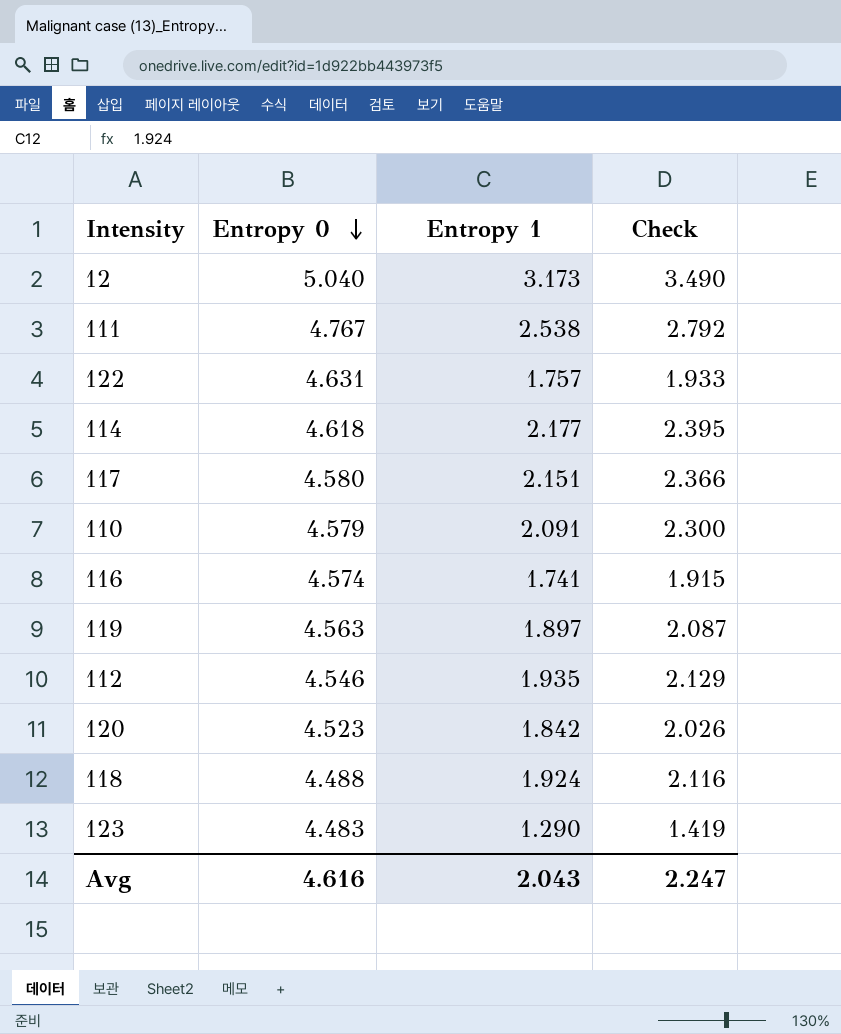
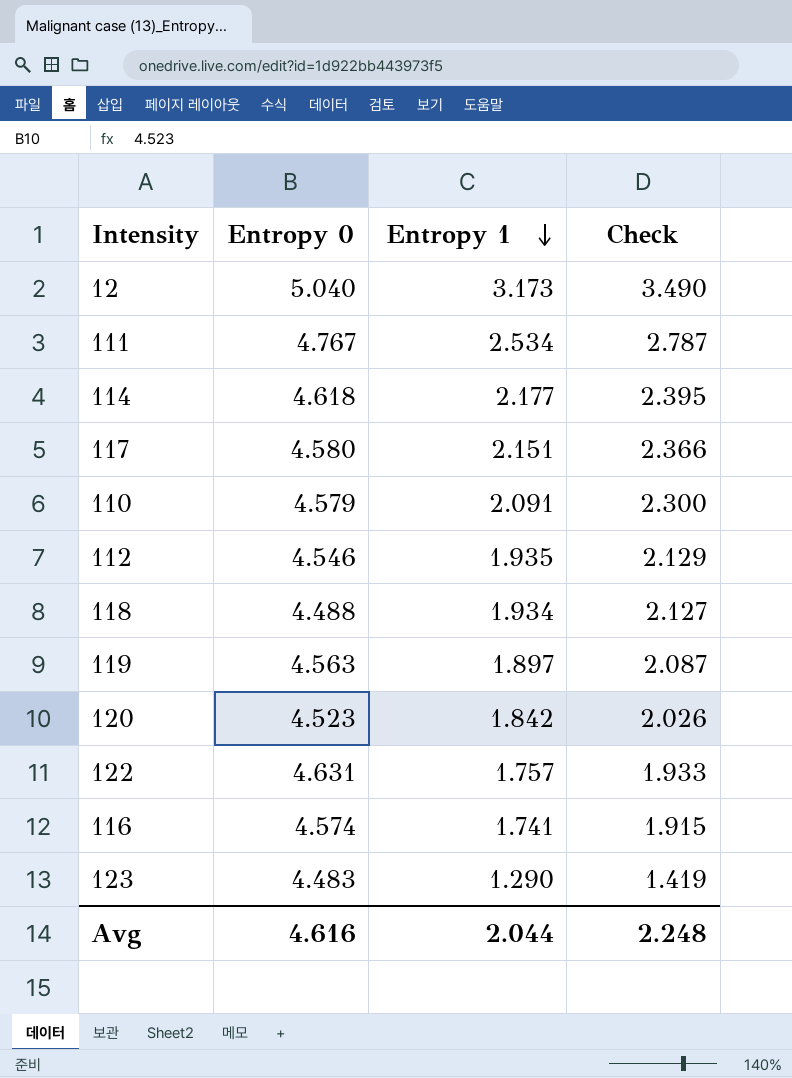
row order: Entropy 0 descending -> Entropy 1 descending
111 | Entropy 1: 2.538 -> 2.534
111 | Check: 2.792 -> 2.787
118 | Entropy 1: 1.924 -> 1.934
118 | Check: 2.116 -> 2.127
Avg | Entropy 1: 2.043 -> 2.044
Avg | Check: 2.247 -> 2.248

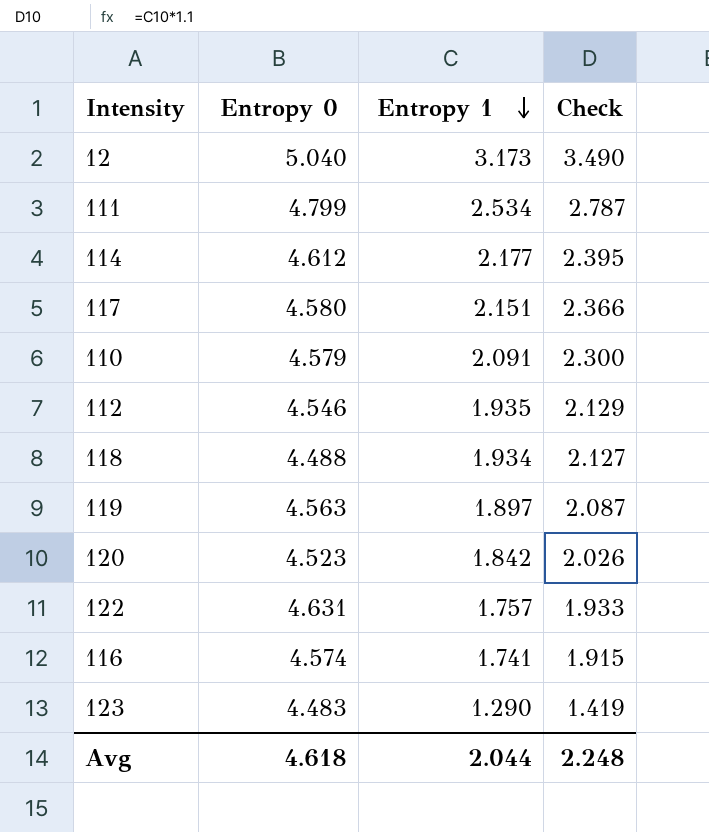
111 | Entropy 0: 4.767 -> 4.799
114 | Entropy 0: 4.618 -> 4.612
Avg | Entropy 0: 4.616 -> 4.618

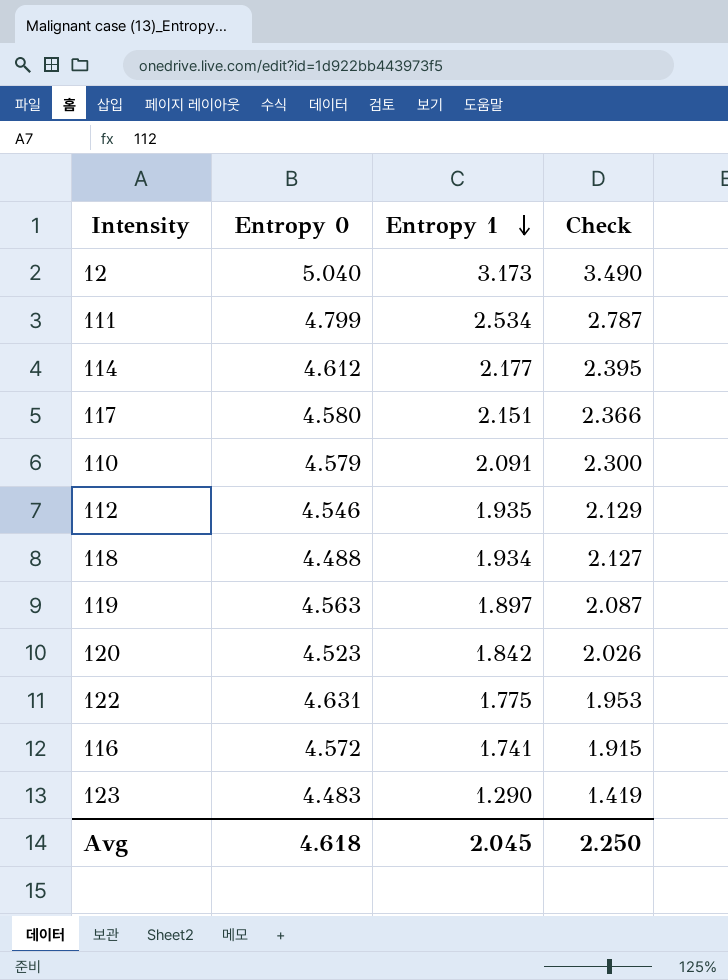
122 | Entropy 1: 1.757 -> 1.775
122 | Check: 1.933 -> 1.953
116 | Entropy 0: 4.574 -> 4.572
Avg | Entropy 1: 2.044 -> 2.045
Avg | Check: 2.248 -> 2.250

